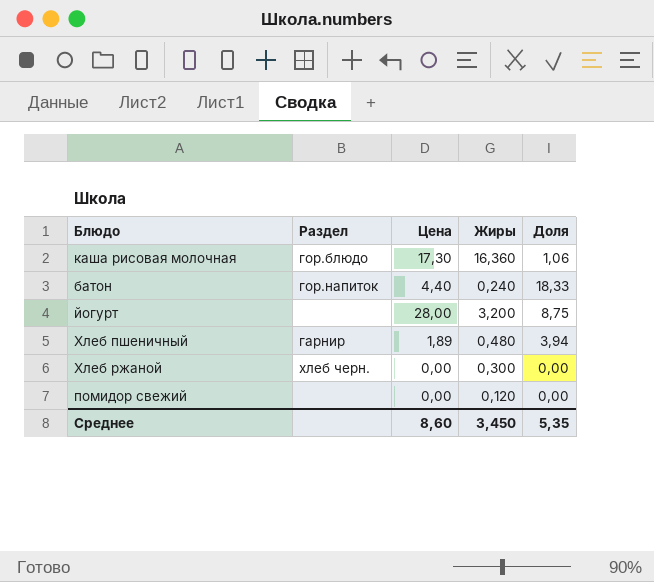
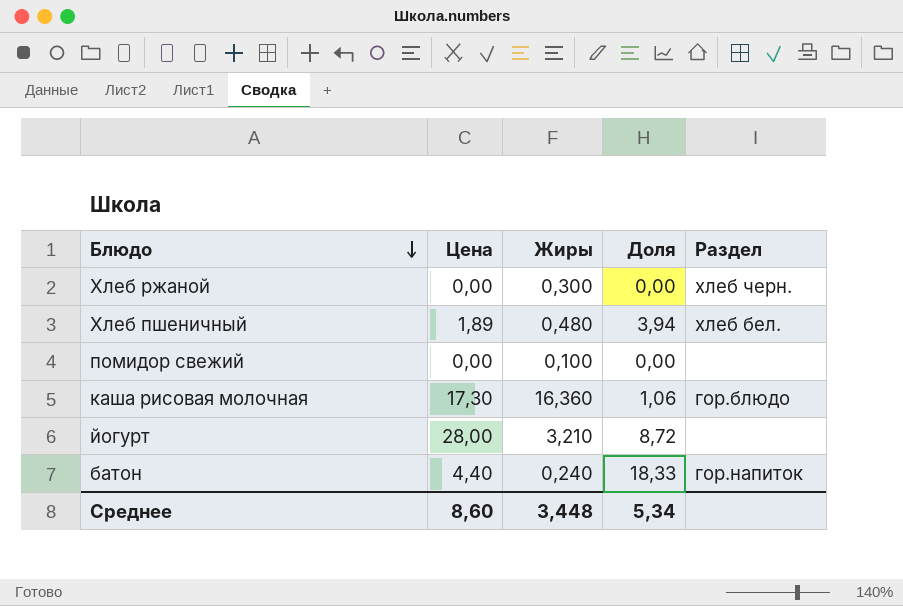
row order: none -> Блюдо descending
column Раздел | position: 2 -> 5
Хлеб пшеничный | Раздел: гарнир -> хлеб бел.
помидор свежий | Жиры: 0,120 -> 0,100
йогурт | Жиры: 3,200 -> 3,210
йогурт | Доля: 8,75 -> 8,72
Среднее | Жиры: 3,450 -> 3,448
Среднее | Доля: 5,35 -> 5,34

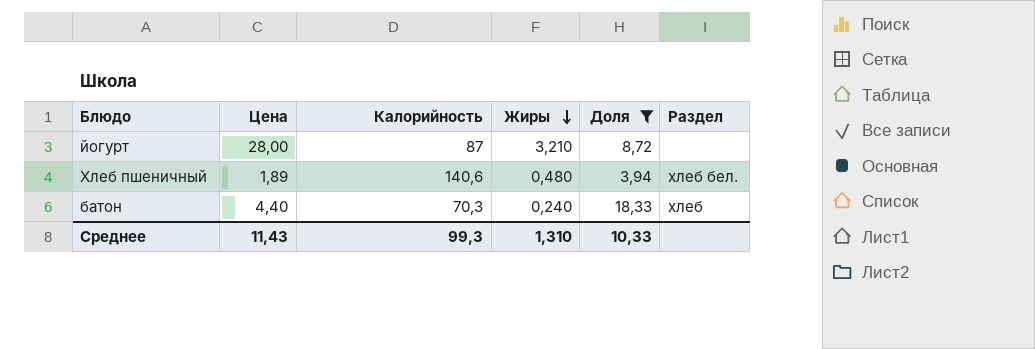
filter: none -> Доля >= 3,94
row order: Блюдо descending -> Жиры descending
column Калорийность | position: none -> 3
батон | Раздел: гор.напиток -> хлеб
Среднее | Цена: 8,60 -> 11,43
Среднее | Жиры: 3,448 -> 1,310
Среднее | Доля: 5,34 -> 10,33

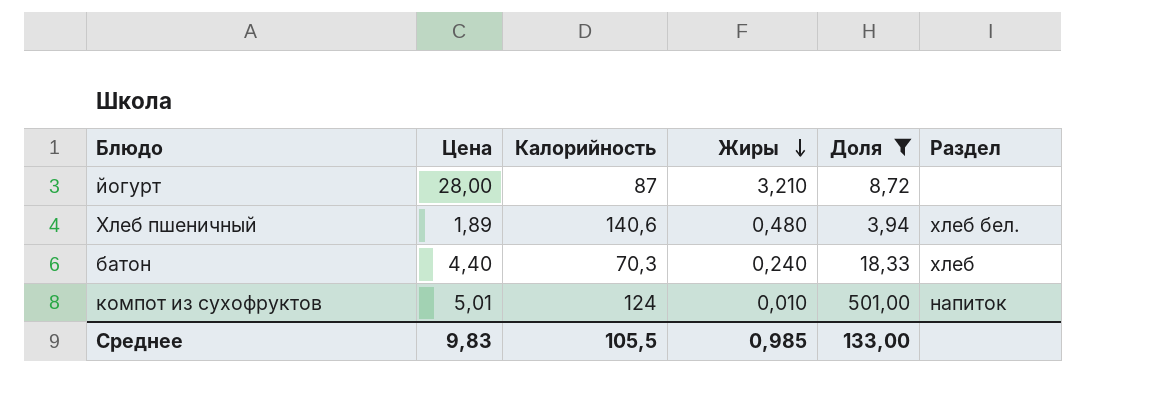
row компот из сухофруктов: none -> 5,01 | 124 | 0,010 | 501,00 | напиток
Среднее | Цена: 11,43 -> 9,83
Среднее | Калорийность: 99,3 -> 105,5
Среднее | Жиры: 1,310 -> 0,985
Среднее | Доля: 10,33 -> 133,00

